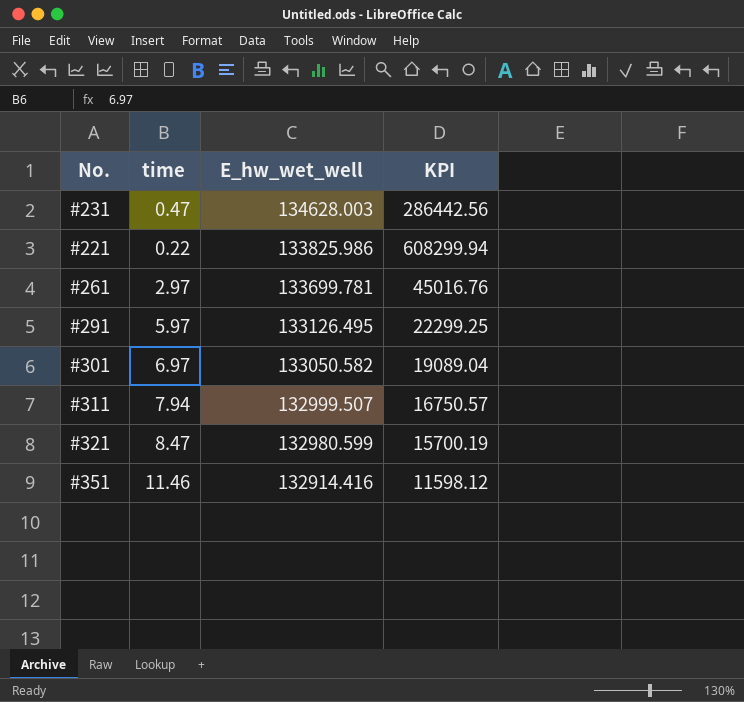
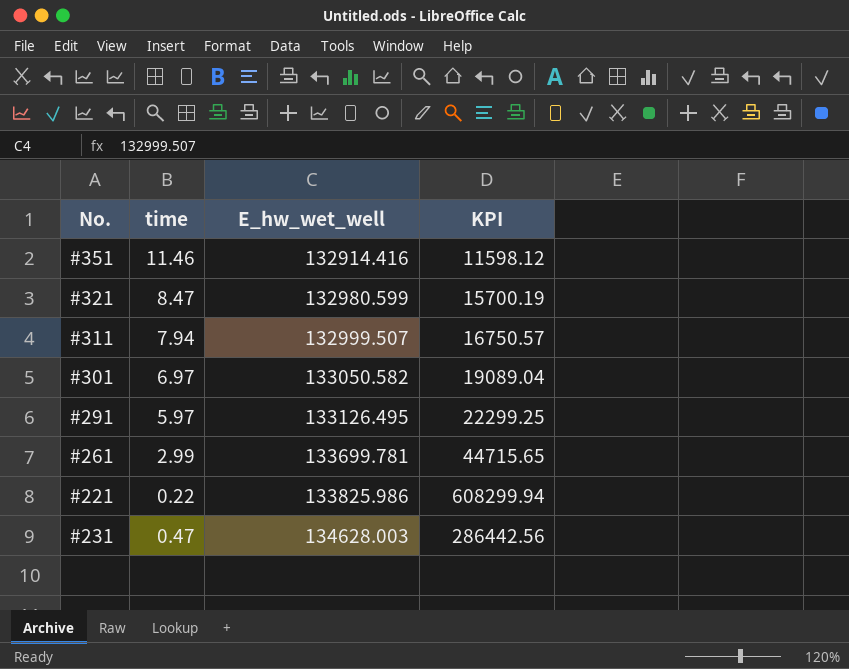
row order: E_hw_wet_well descending -> E_hw_wet_well ascending
#261 | time: 2.97 -> 2.99
#261 | KPI: 45016.76 -> 44715.65

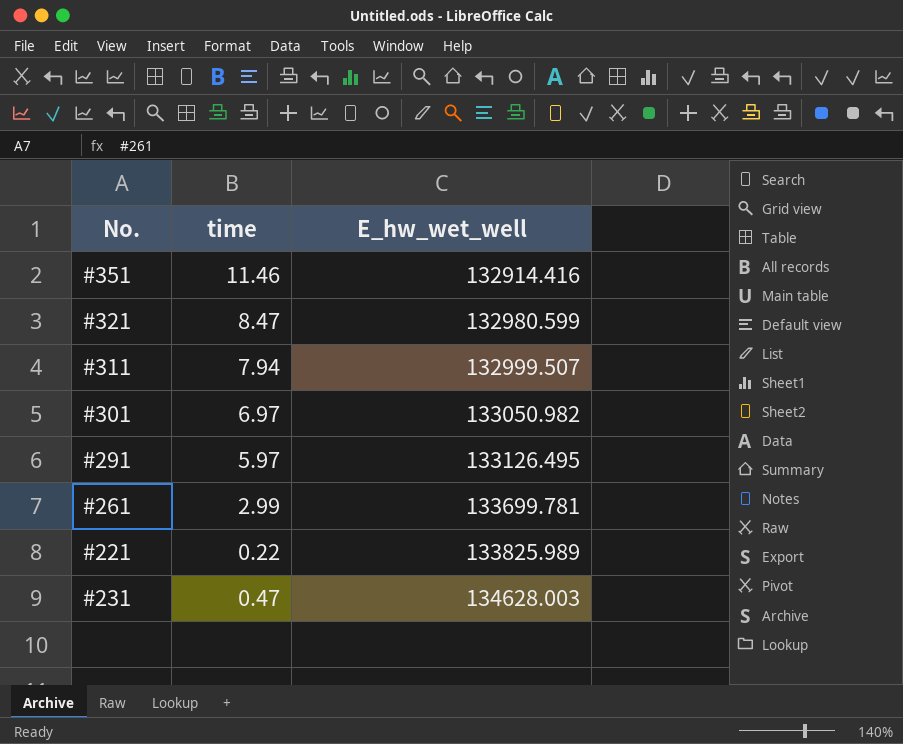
column KPI | formula: [E_hw_wet_well] / [time] -> none
#301 | E_hw_wet_well: 133050.582 -> 133050.982
#221 | E_hw_wet_well: 133825.986 -> 133825.989

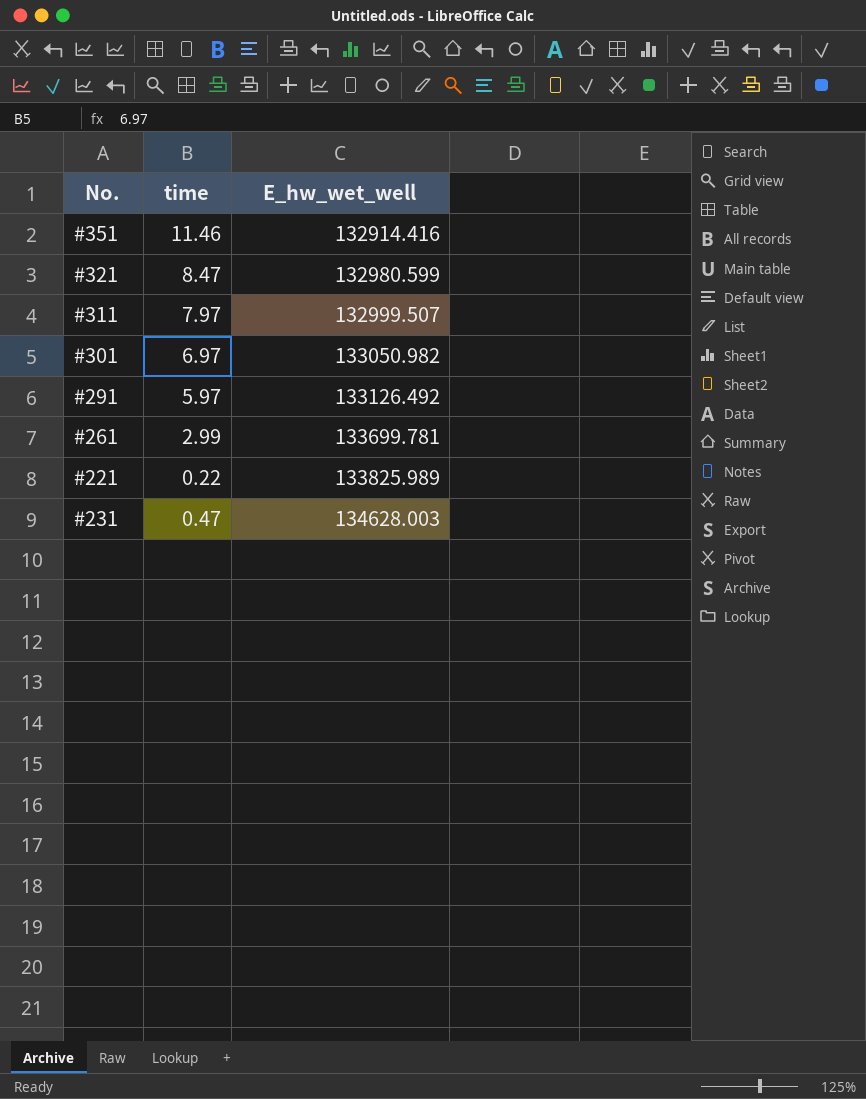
#311 | time: 7.94 -> 7.97
#291 | E_hw_wet_well: 133126.495 -> 133126.492

